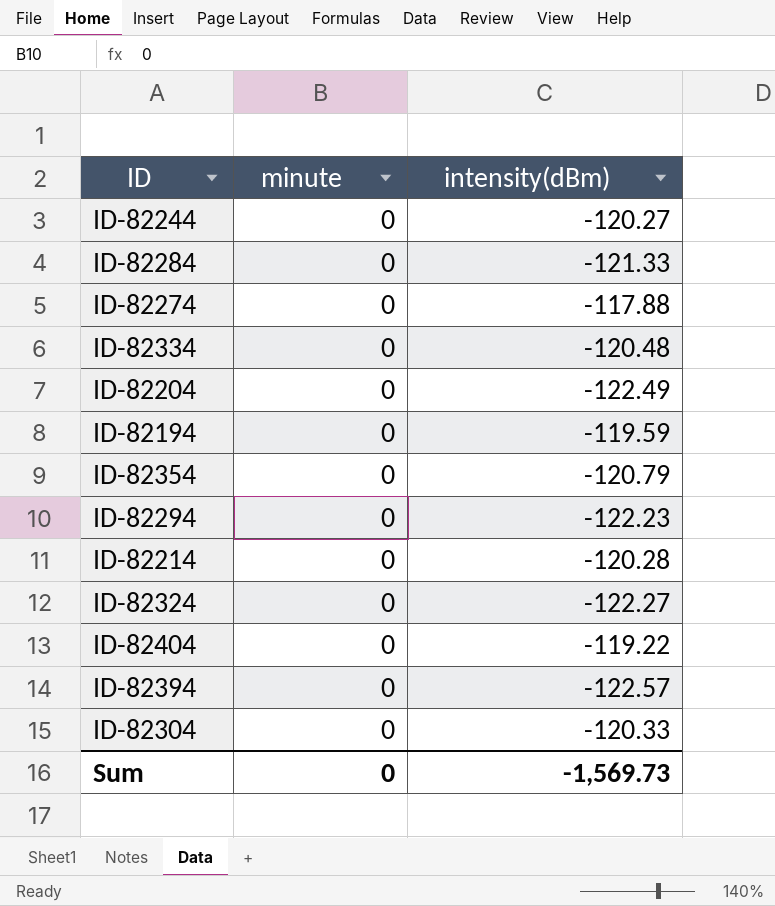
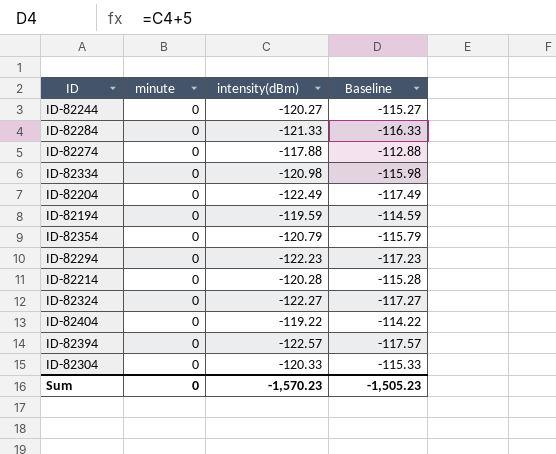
column Baseline | formula: none -> [intensity(dBm)] + 5
ID-82334 | intensity(dBm): -120.48 -> -120.98
Sum | intensity(dBm): -1,569.73 -> -1,570.23

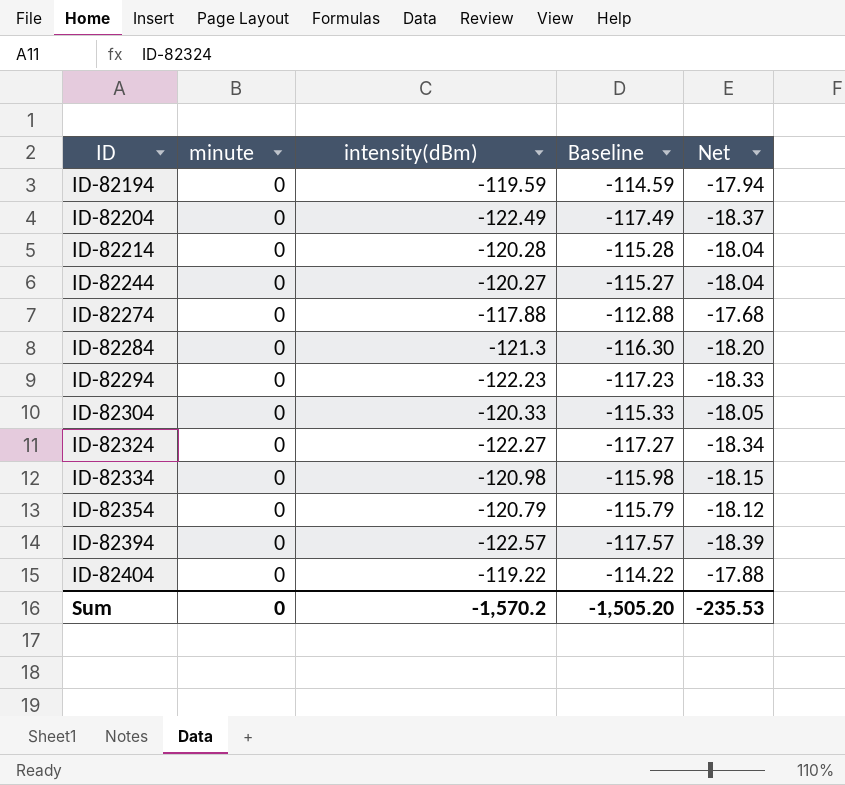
row order: none -> ID ascending
column Net | formula: none -> [intensity(dBm)] * 0.15
ID-82284 | intensity(dBm): -121.33 -> -121.3
ID-82284 | Baseline: -116.33 -> -116.30
Sum | intensity(dBm): -1,570.23 -> -1,570.2
Sum | Baseline: -1,505.23 -> -1,505.20

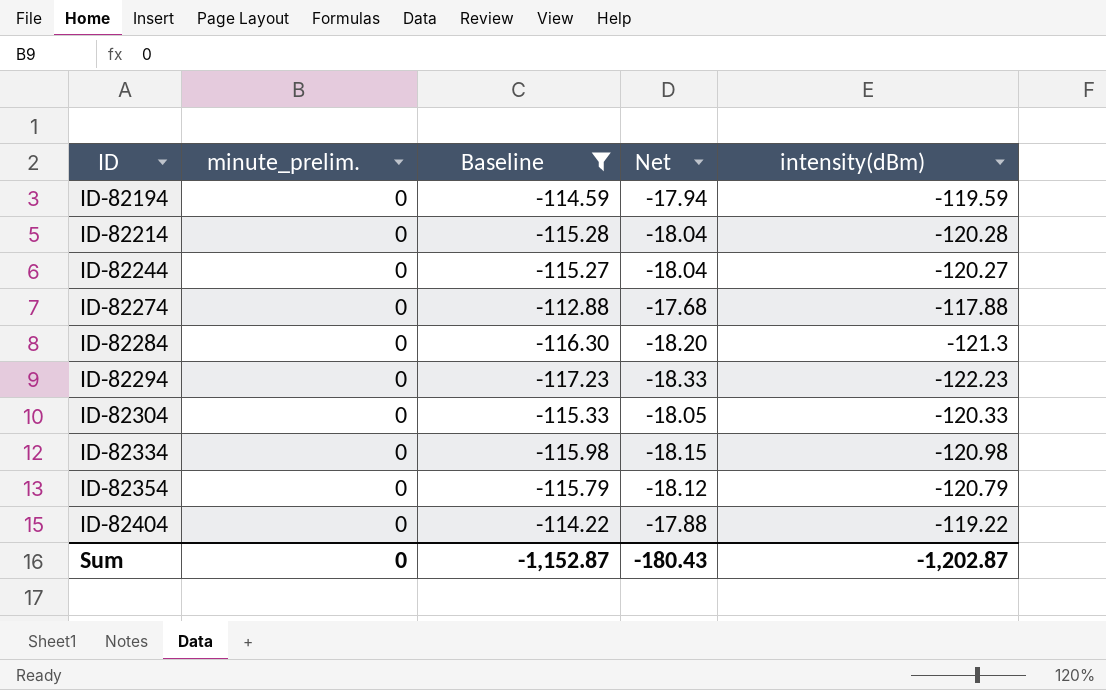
filter: none -> Baseline >= -117.23
column name: minute -> minute_prelim.
column intensity(dBm) | position: 3 -> 5
Sum | Baseline: -1,505.20 -> -1,152.87
Sum | Net: -235.53 -> -180.43
Sum | intensity(dBm): -1,570.2 -> -1,202.87

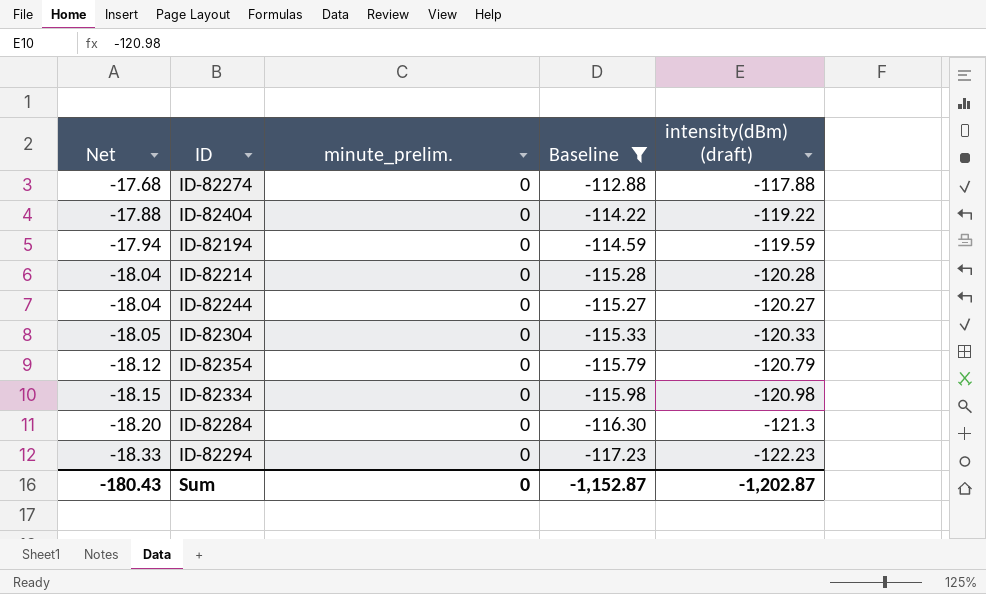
row order: ID ascending -> Net descending
column Net | position: 4 -> 1
column name: intensity(dBm) -> intensity(dBm) (draft)

